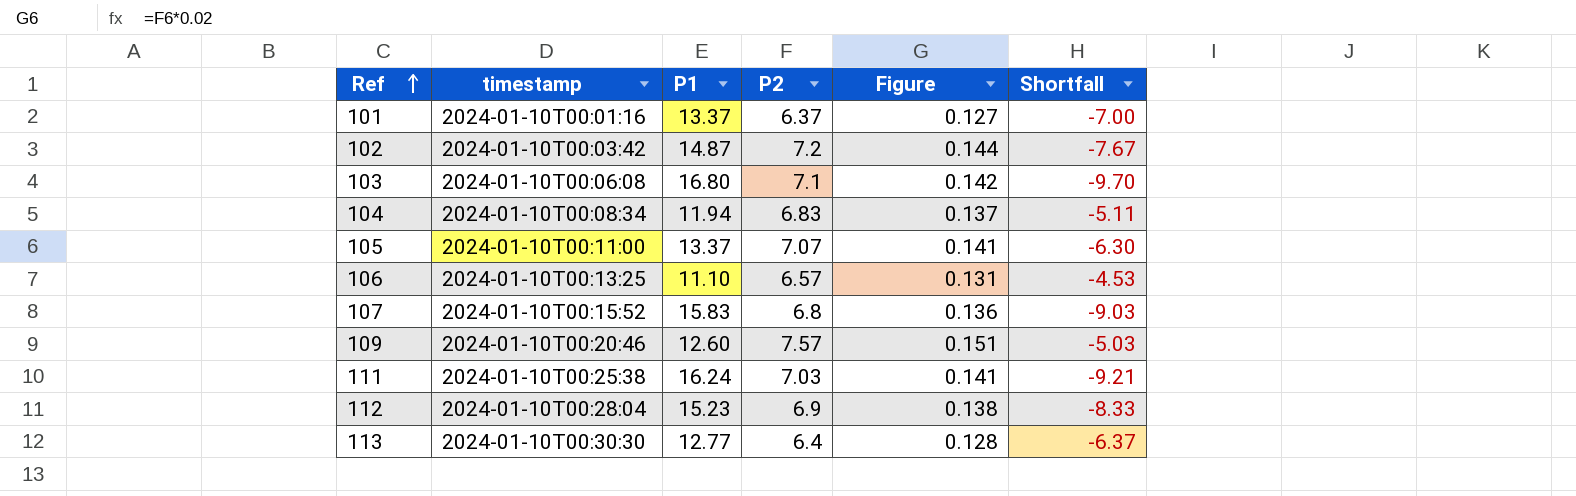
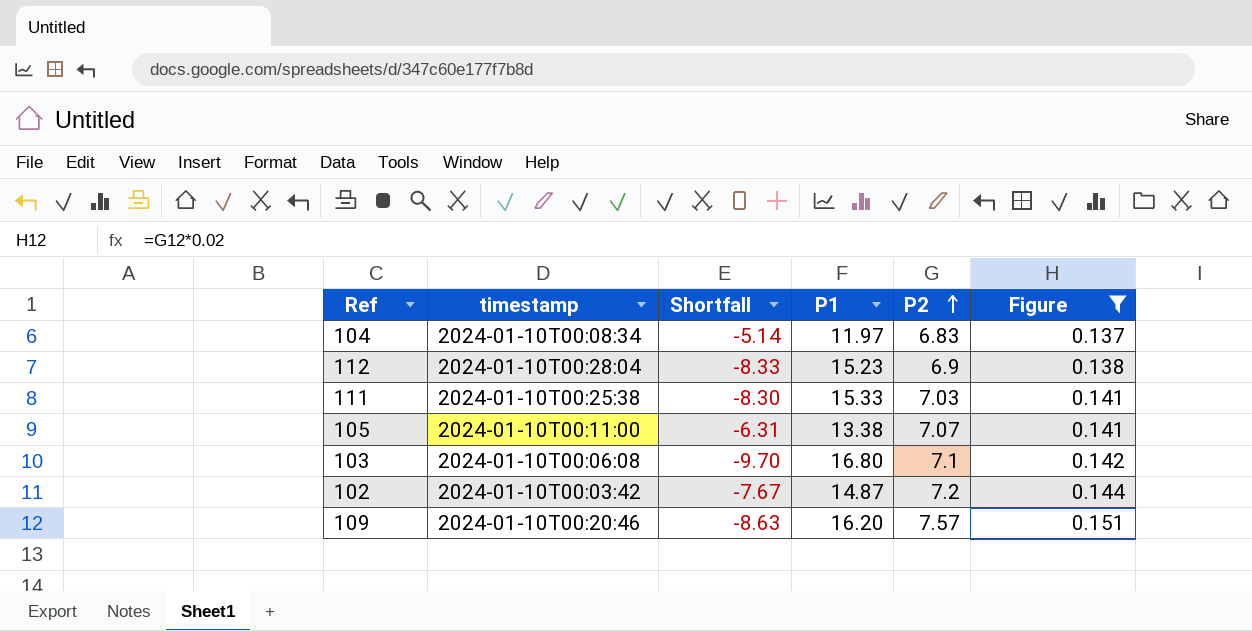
filter: none -> Figure >= 0.137
row order: Ref ascending -> P2 ascending
column Shortfall | position: 6 -> 3
104 | Shortfall: -5.11 -> -5.14
104 | P1: 11.94 -> 11.97
111 | Shortfall: -9.21 -> -8.30
111 | P1: 16.24 -> 15.33
105 | Shortfall: -6.30 -> -6.31
105 | P1: 13.37 -> 13.38
109 | Shortfall: -5.03 -> -8.63
109 | P1: 12.60 -> 16.20

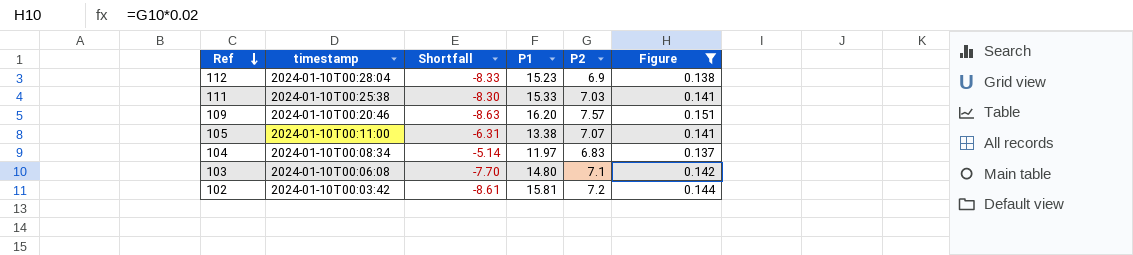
row order: P2 ascending -> Ref descending
103 | Shortfall: -9.70 -> -7.70
103 | P1: 16.80 -> 14.80
102 | Shortfall: -7.67 -> -8.61
102 | P1: 14.87 -> 15.81

